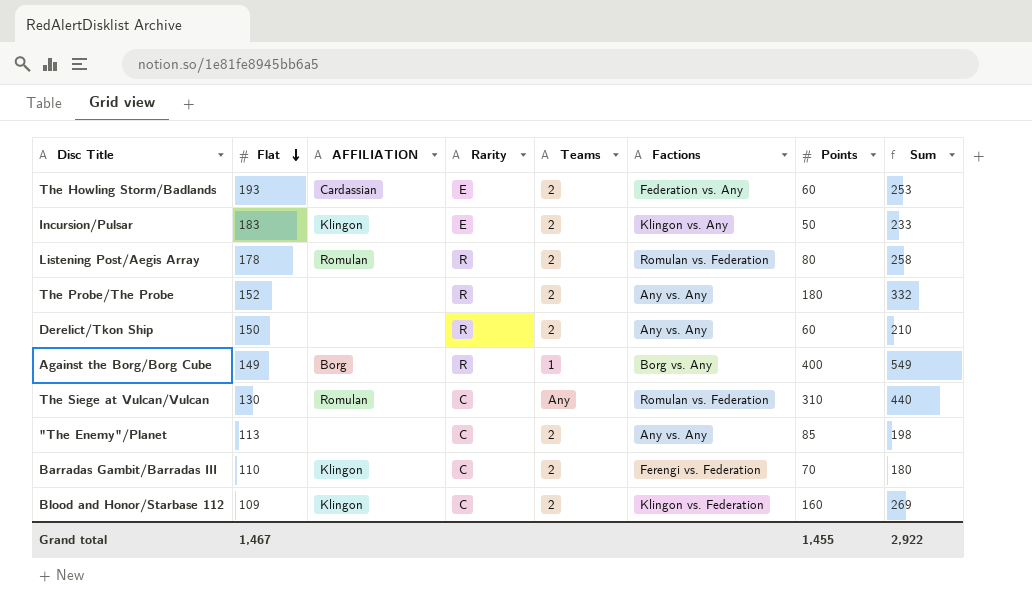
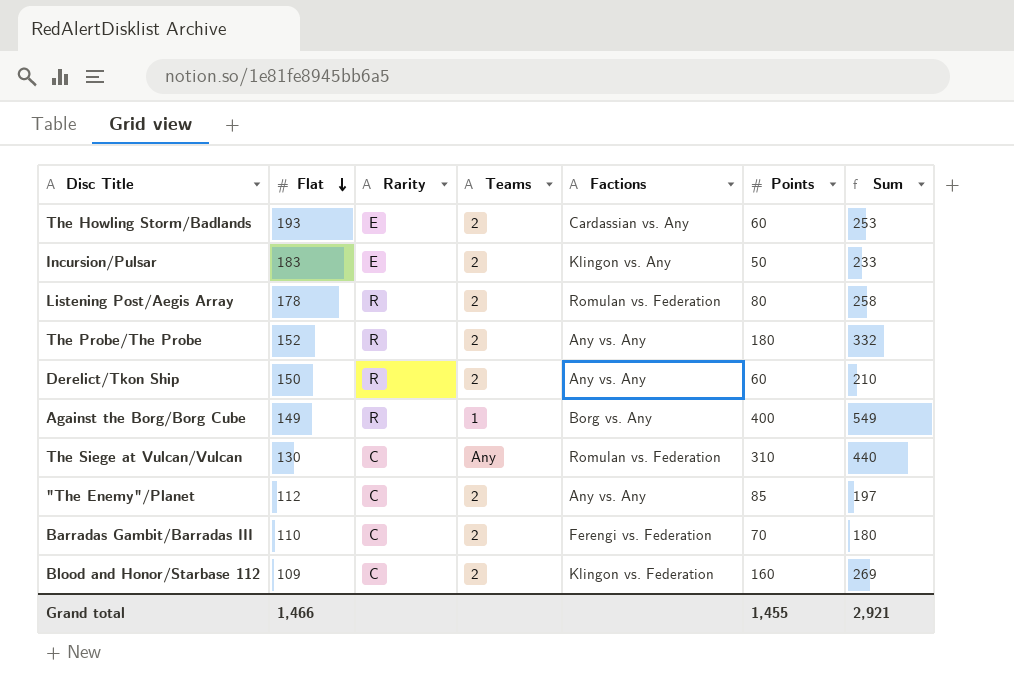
column AFFILIATION | position: 3 -> none
The Howling Storm/Badlands | Factions: Federation vs. Any -> Cardassian vs. Any
"The Enemy"/Planet | Flat: 113 -> 112
"The Enemy"/Planet | Sum: 198 -> 197
Grand total | Flat: 1,467 -> 1,466
Grand total | Sum: 2,922 -> 2,921

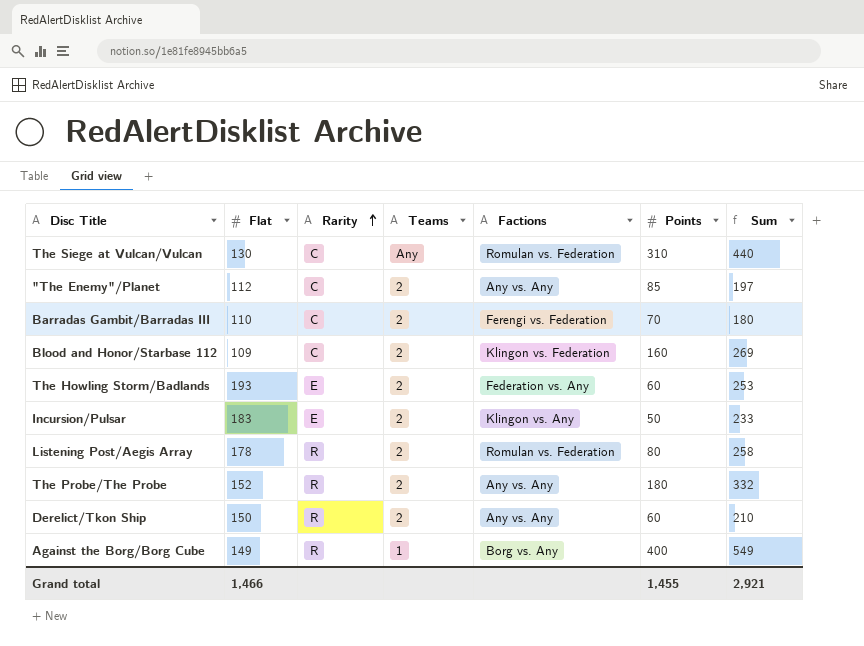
row order: Flat descending -> Rarity ascending
The Howling Storm/Badlands | Factions: Cardassian vs. Any -> Federation vs. Any

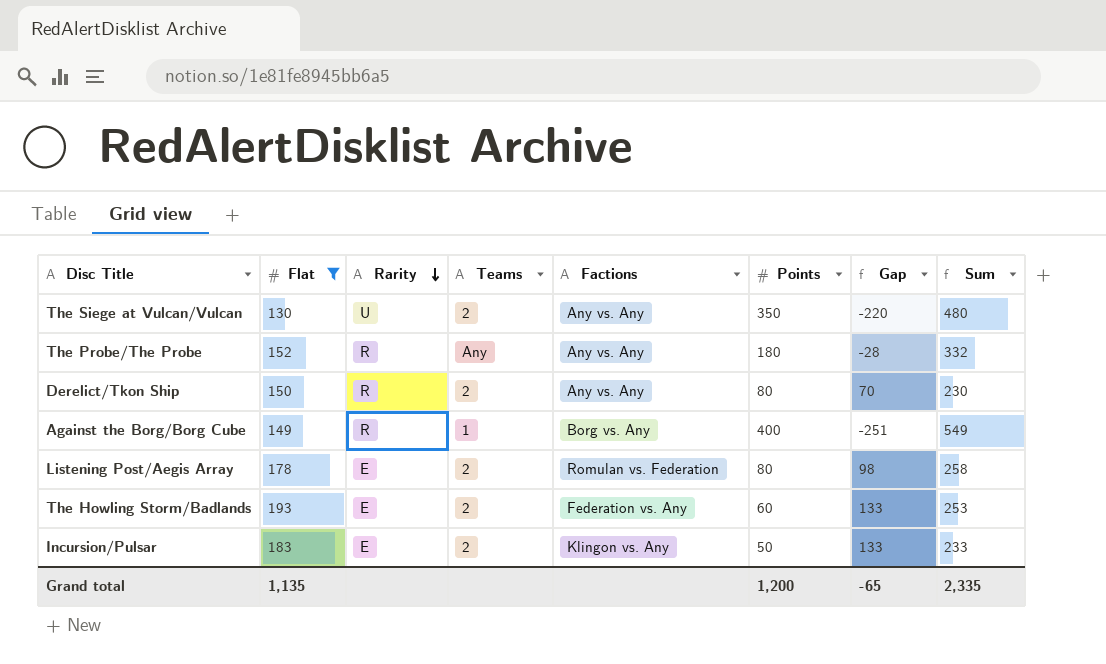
filter: none -> Flat >= 130
row order: Rarity ascending -> Rarity descending
column Gap | formula: none -> [Flat] - [Points]
The Siege at Vulcan/Vulcan | Rarity: C -> U
The Siege at Vulcan/Vulcan | Teams: Any -> 2
The Siege at Vulcan/Vulcan | Factions: Romulan vs. Federation -> Any vs. Any
The Siege at Vulcan/Vulcan | Points: 310 -> 350
The Siege at Vulcan/Vulcan | Sum: 440 -> 480
The Probe/The Probe | Teams: 2 -> Any
Derelict/Tkon Ship | Points: 60 -> 80
Derelict/Tkon Ship | Sum: 210 -> 230
Listening Post/Aegis Array | Rarity: R -> E
Grand total | Flat: 1,466 -> 1,135
Grand total | Points: 1,455 -> 1,200
Grand total | Sum: 2,921 -> 2,335

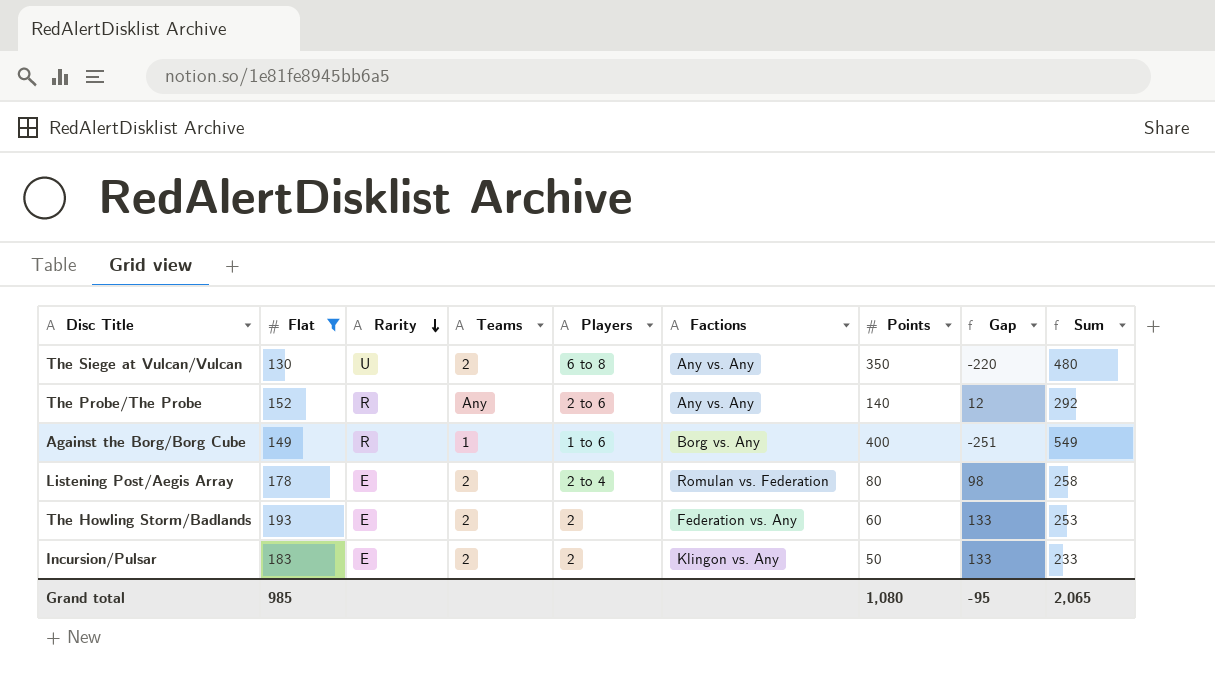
column Players | position: none -> 5
row Derelict/Tkon Ship: 150 | R | 2 | Any vs. Any | 80 | 70 | 230 -> none
The Probe/The Probe | Points: 180 -> 140
The Probe/The Probe | Gap: -28 -> 12
The Probe/The Probe | Sum: 332 -> 292
Grand total | Flat: 1,135 -> 985
Grand total | Points: 1,200 -> 1,080
Grand total | Gap: -65 -> -95
Grand total | Sum: 2,335 -> 2,065

